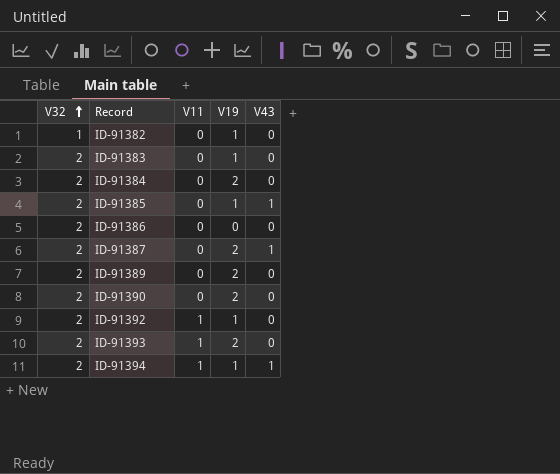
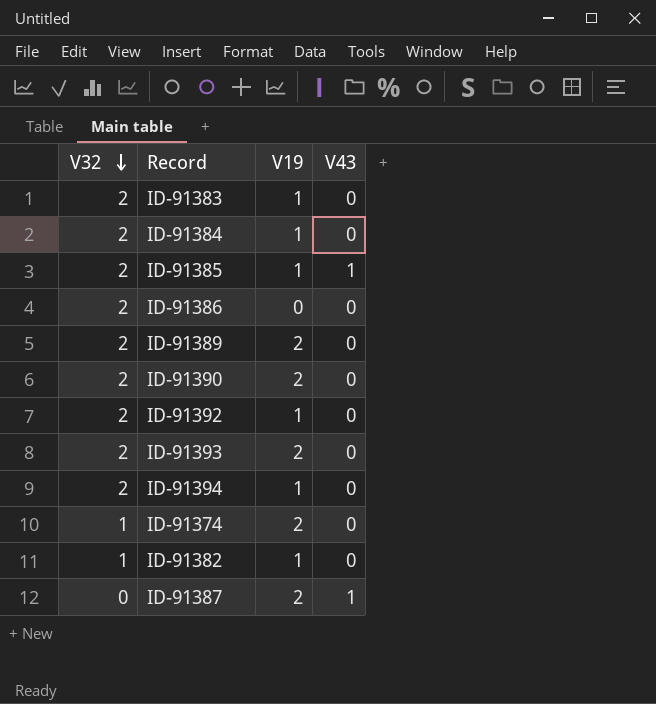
row order: V32 ascending -> V32 descending
column V11 | position: 3 -> none
ID-91384 | V19: 2 -> 1
ID-91394 | V43: 1 -> 0
row ID-91374: none -> 1 | 2 | 0
ID-91387 | V32: 2 -> 0

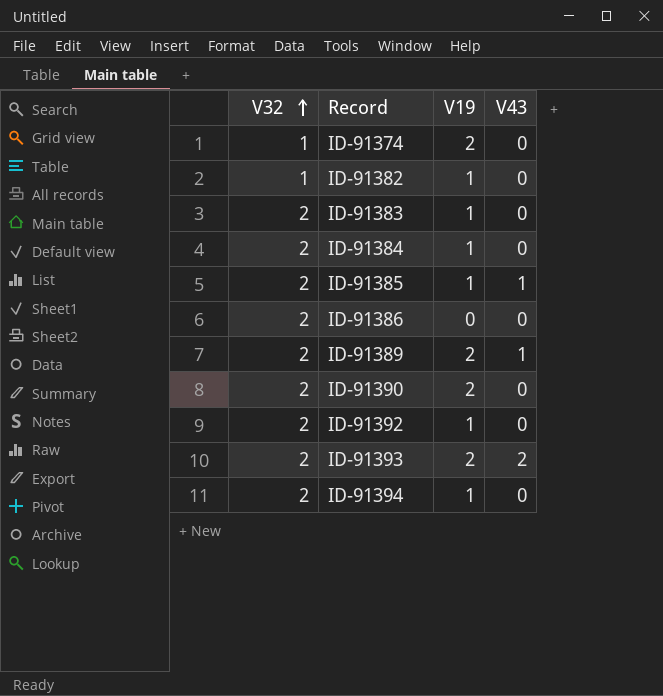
row order: V32 descending -> V32 ascending
row ID-91387: 0 | 2 | 1 -> none
ID-91389 | V43: 0 -> 1
ID-91393 | V43: 0 -> 2

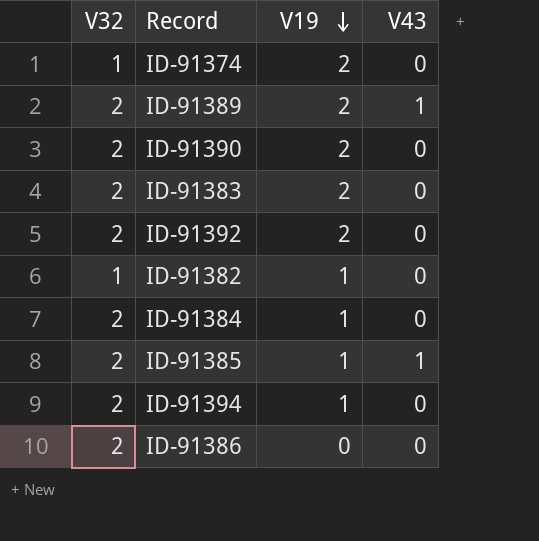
row order: V32 ascending -> V19 descending
row ID-91393: 2 | 2 | 2 -> none
ID-91383 | V19: 1 -> 2
ID-91392 | V19: 1 -> 2

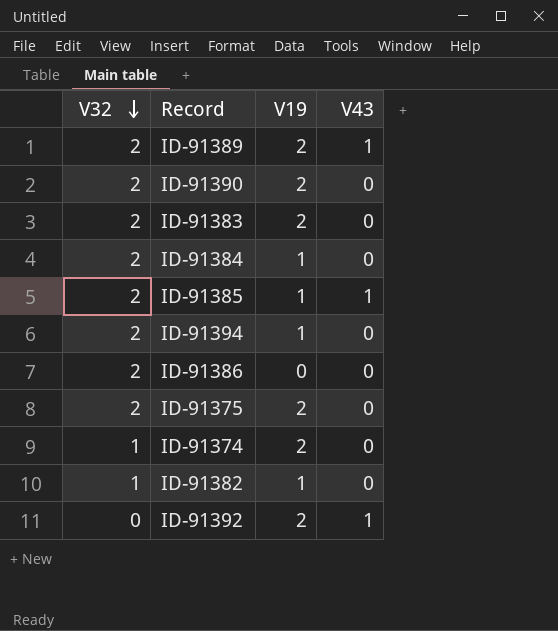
row order: V19 descending -> V32 descending
row ID-91375: none -> 2 | 2 | 0
ID-91392 | V32: 2 -> 0
ID-91392 | V43: 0 -> 1

